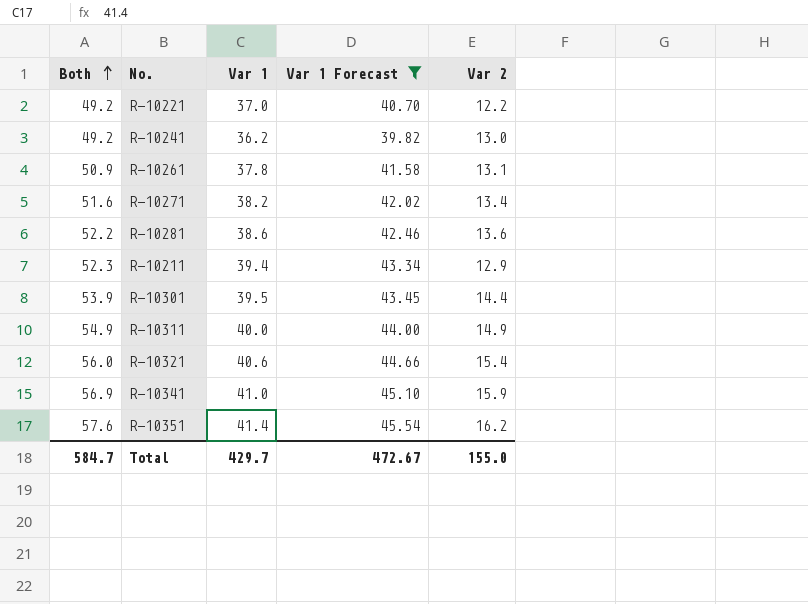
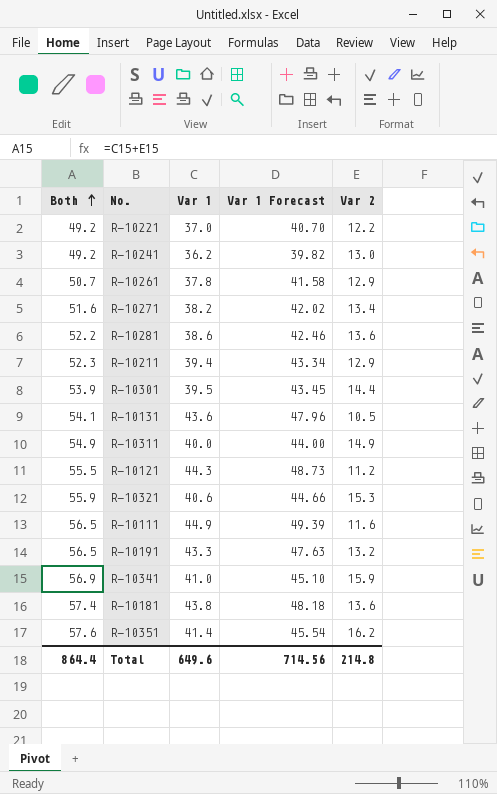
filter: Var 1 Forecast <= 45.54 -> none
R-10261 | Both: 50.9 -> 50.7
R-10261 | Var 2: 13.1 -> 12.9
R-10321 | Both: 56.0 -> 55.9
R-10321 | Var 2: 15.4 -> 15.3
Total | Both: 584.7 -> 864.4
Total | Var 1: 429.7 -> 649.6
Total | Var 1 Forecast: 472.67 -> 714.56
Total | Var 2: 155.0 -> 214.8

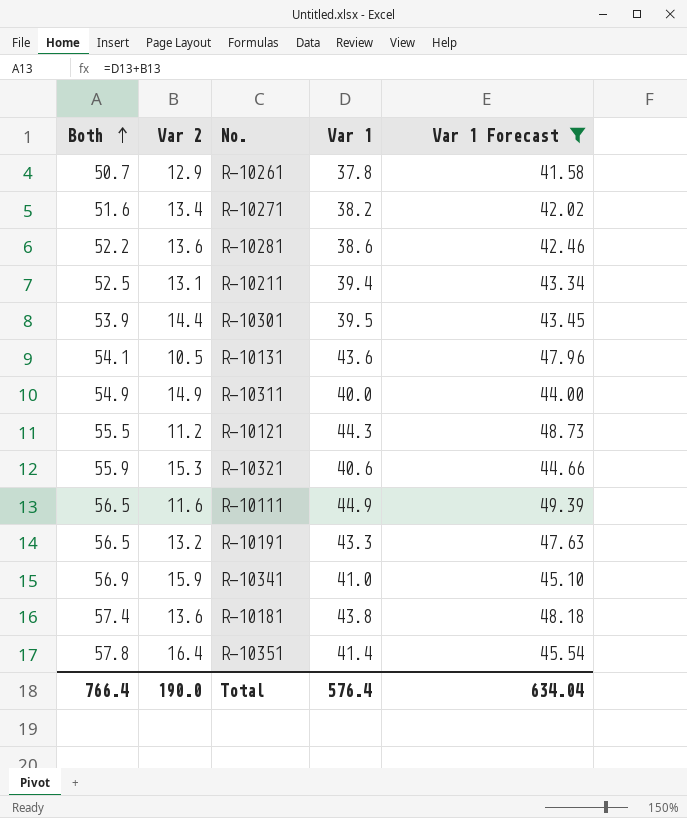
filter: none -> Var 1 Forecast >= 41.58
column Var 2 | position: 5 -> 2
R-10211 | Both: 52.3 -> 52.5
R-10211 | Var 2: 12.9 -> 13.1
R-10351 | Both: 57.6 -> 57.8
R-10351 | Var 2: 16.2 -> 16.4
Total | Both: 864.4 -> 766.4
Total | Var 2: 214.8 -> 190.0
Total | Var 1: 649.6 -> 576.4
Total | Var 1 Forecast: 714.56 -> 634.04

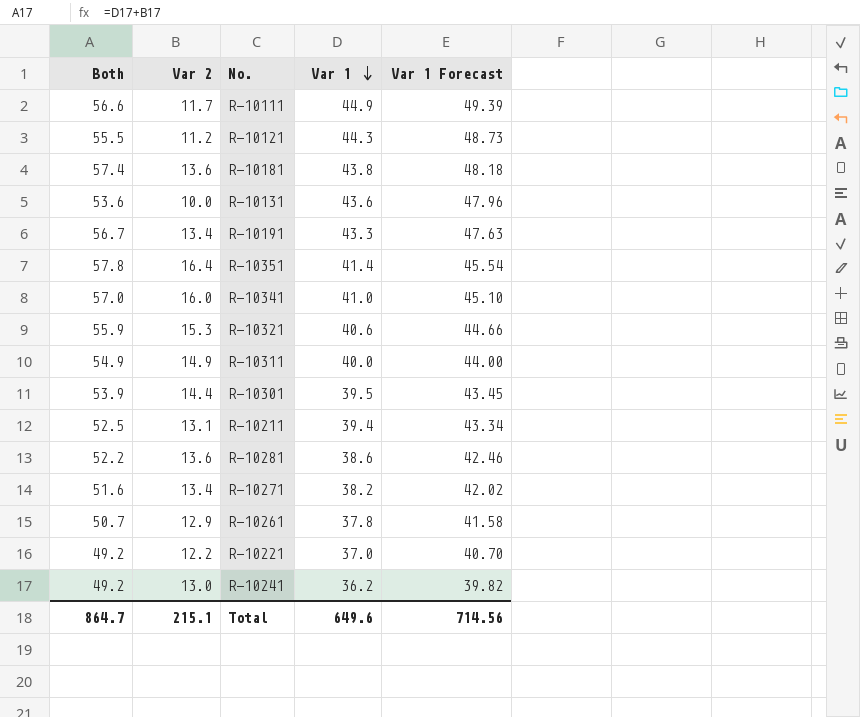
filter: Var 1 Forecast >= 41.58 -> none
row order: Both ascending -> Var 1 descending
R-10111 | Both: 56.5 -> 56.6
R-10111 | Var 2: 11.6 -> 11.7
R-10131 | Both: 54.1 -> 53.6
R-10131 | Var 2: 10.5 -> 10.0
R-10191 | Both: 56.5 -> 56.7
R-10191 | Var 2: 13.2 -> 13.4
R-10341 | Both: 56.9 -> 57.0
R-10341 | Var 2: 15.9 -> 16.0
Total | Both: 766.4 -> 864.7
Total | Var 2: 190.0 -> 215.1
Total | Var 1: 576.4 -> 649.6
Total | Var 1 Forecast: 634.04 -> 714.56

